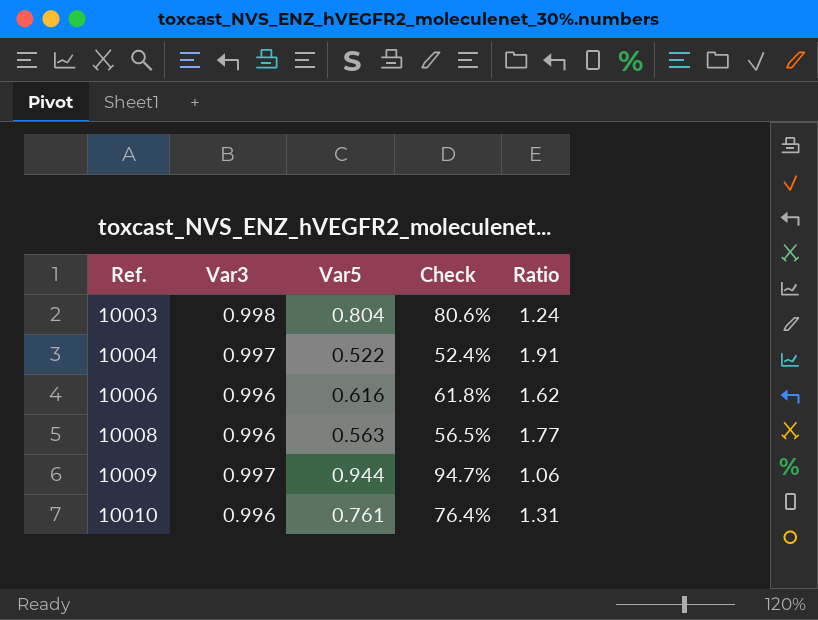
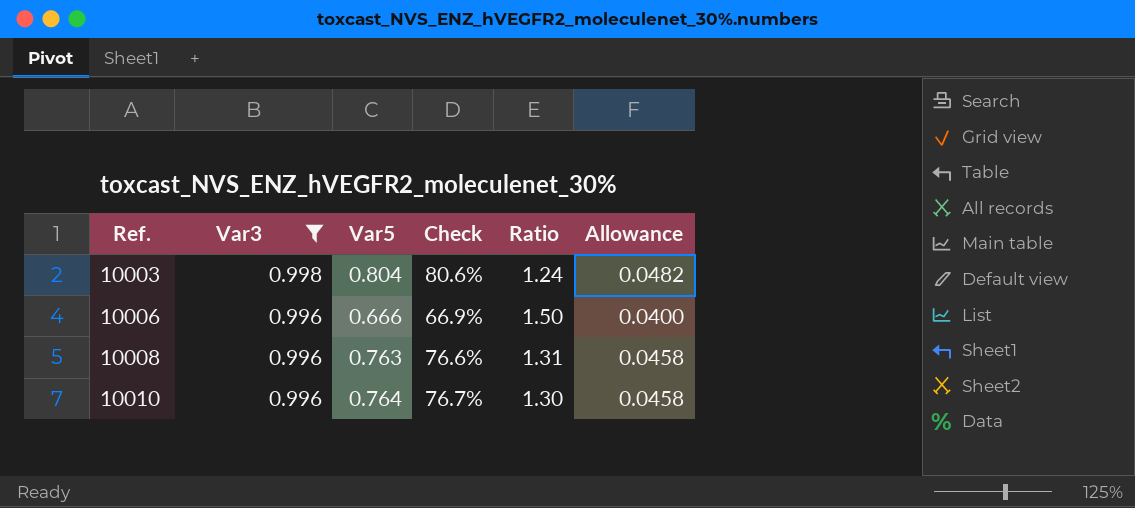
filter: none -> Var3 != 0.997
column Allowance | formula: none -> [Var5] * 0.06
10006 | Var5: 0.616 -> 0.666
10006 | Check: 61.8% -> 66.9%
10006 | Ratio: 1.62 -> 1.50
10008 | Var5: 0.563 -> 0.763
10008 | Check: 56.5% -> 76.6%
10008 | Ratio: 1.77 -> 1.31
10010 | Var5: 0.761 -> 0.764
10010 | Check: 76.4% -> 76.7%
10010 | Ratio: 1.31 -> 1.30

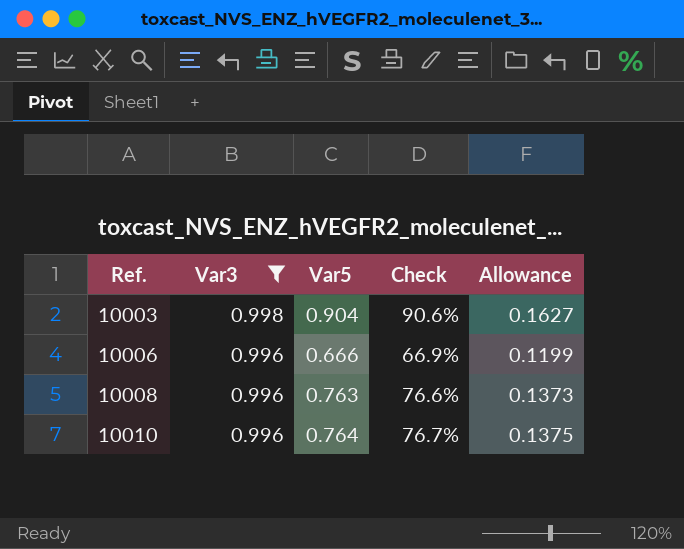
column Ratio | formula: [Var3] / [Var5] -> none
column Allowance | formula: [Var5] * 0.06 -> [Var5] * 0.18
10003 | Var5: 0.804 -> 0.904
10003 | Check: 80.6% -> 90.6%

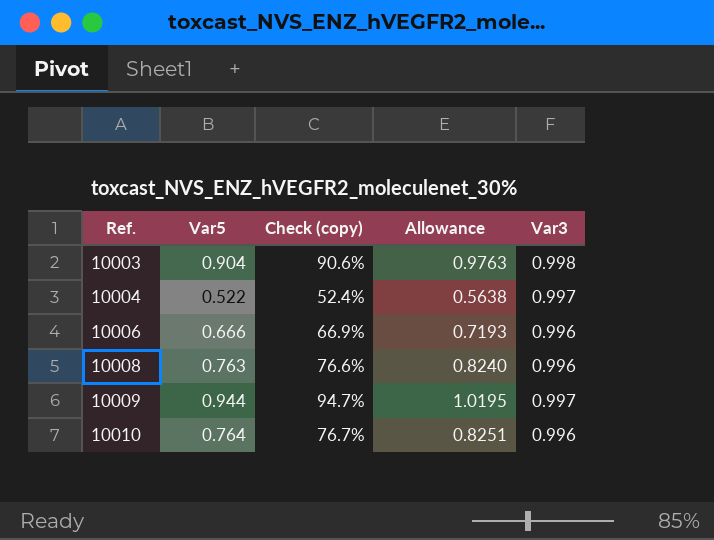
filter: Var3 != 0.997 -> none
column name: Check -> Check (copy)
column Allowance | formula: [Var5] * 0.18 -> [Var5] * 1.08
column Var3 | position: 2 -> 5

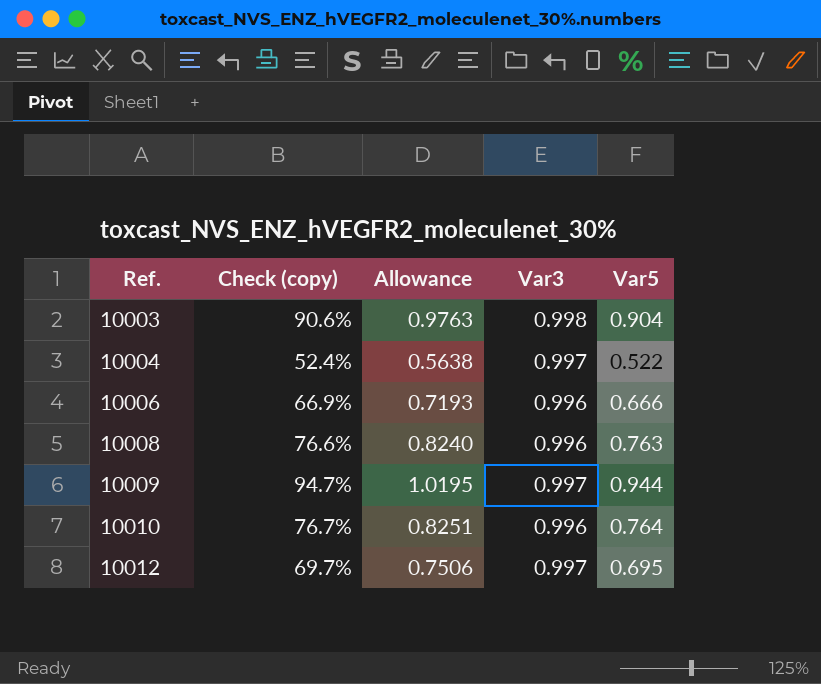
column Var5 | position: 2 -> 5
row 10012: none -> 69.7% | 0.7506 | 0.997 | 0.695

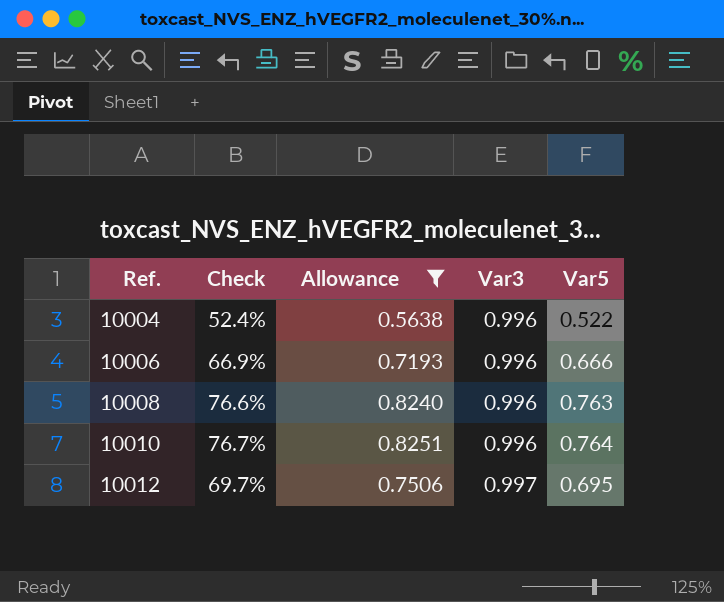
filter: none -> Allowance <= 0.8251
column name: Check (copy) -> Check
10004 | Var3: 0.997 -> 0.996

